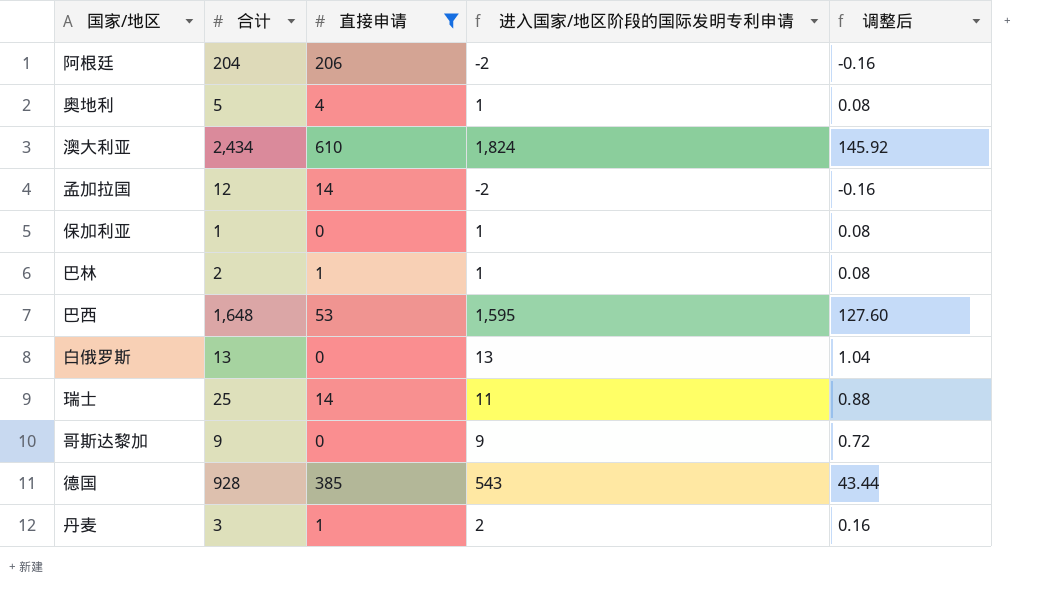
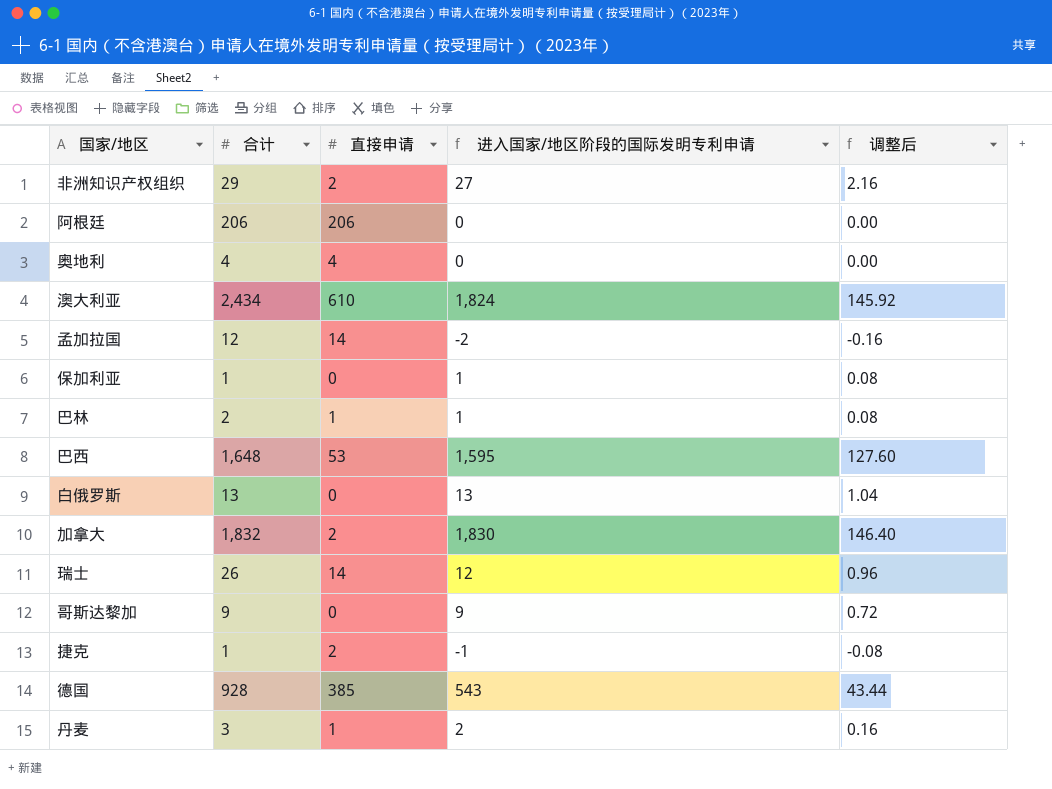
filter: 直接申请 != 2 -> none
阿根廷 | 合计: 204 -> 206
阿根廷 | 进入国家/地区阶段的国际发明专利申请: -2 -> 0
阿根廷 | 调整后: -0.16 -> 0.00
奥地利 | 合计: 5 -> 4
奥地利 | 进入国家/地区阶段的国际发明专利申请: 1 -> 0
奥地利 | 调整后: 0.08 -> 0.00
瑞士 | 合计: 25 -> 26
瑞士 | 进入国家/地区阶段的国际发明专利申请: 11 -> 12
瑞士 | 调整后: 0.88 -> 0.96

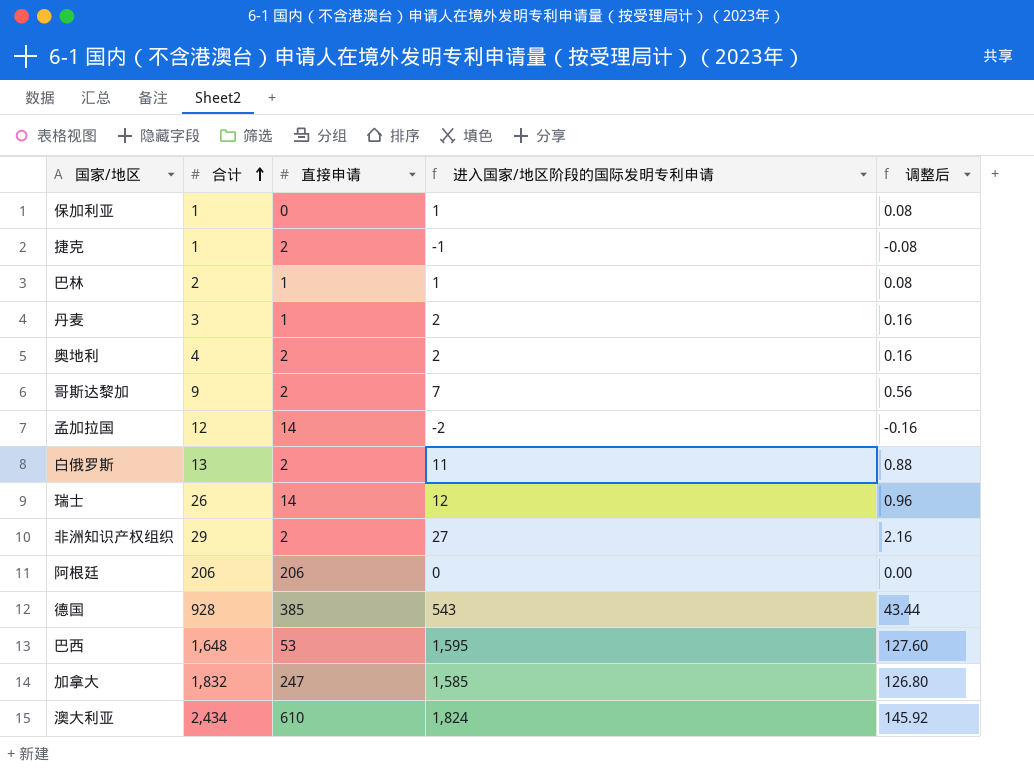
row order: none -> 合计 ascending
奥地利 | 直接申请: 4 -> 2
奥地利 | 进入国家/地区阶段的国际发明专利申请: 0 -> 2
奥地利 | 调整后: 0.00 -> 0.16
哥斯达黎加 | 直接申请: 0 -> 2
哥斯达黎加 | 进入国家/地区阶段的国际发明专利申请: 9 -> 7
哥斯达黎加 | 调整后: 0.72 -> 0.56
白俄罗斯 | 直接申请: 0 -> 2
白俄罗斯 | 进入国家/地区阶段的国际发明专利申请: 13 -> 11
白俄罗斯 | 调整后: 1.04 -> 0.88
加拿大 | 直接申请: 2 -> 247
加拿大 | 进入国家/地区阶段的国际发明专利申请: 1,830 -> 1,585
加拿大 | 调整后: 146.40 -> 126.80

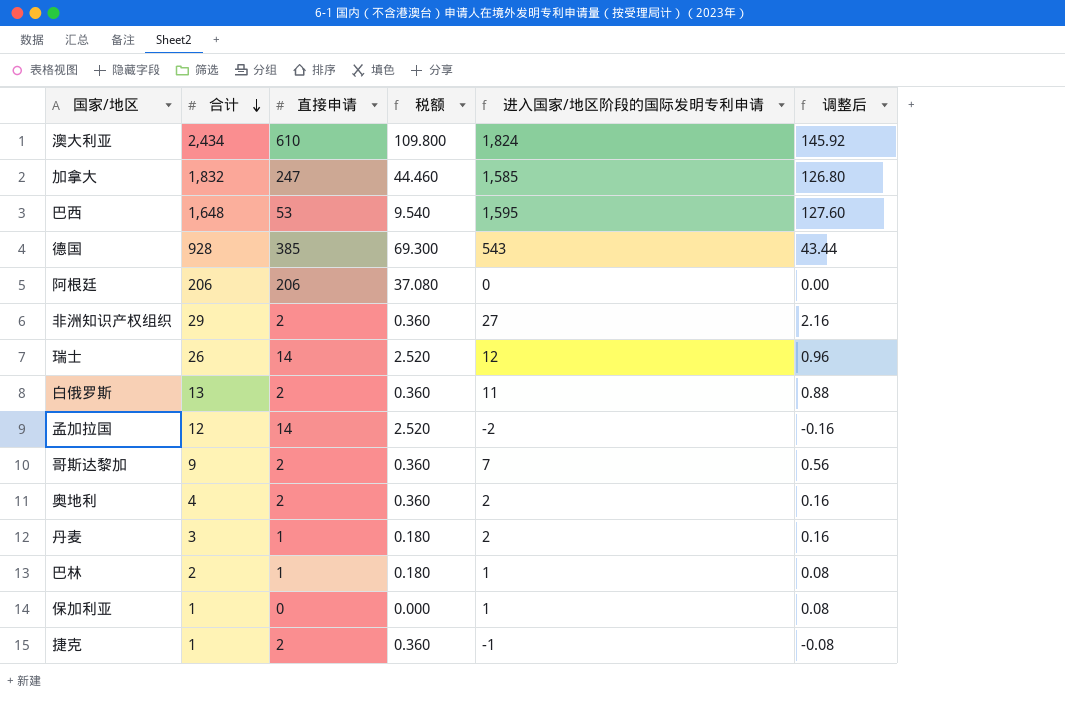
row order: 合计 ascending -> 合计 descending
column 税额 | formula: none -> [直接申请] * 0.18

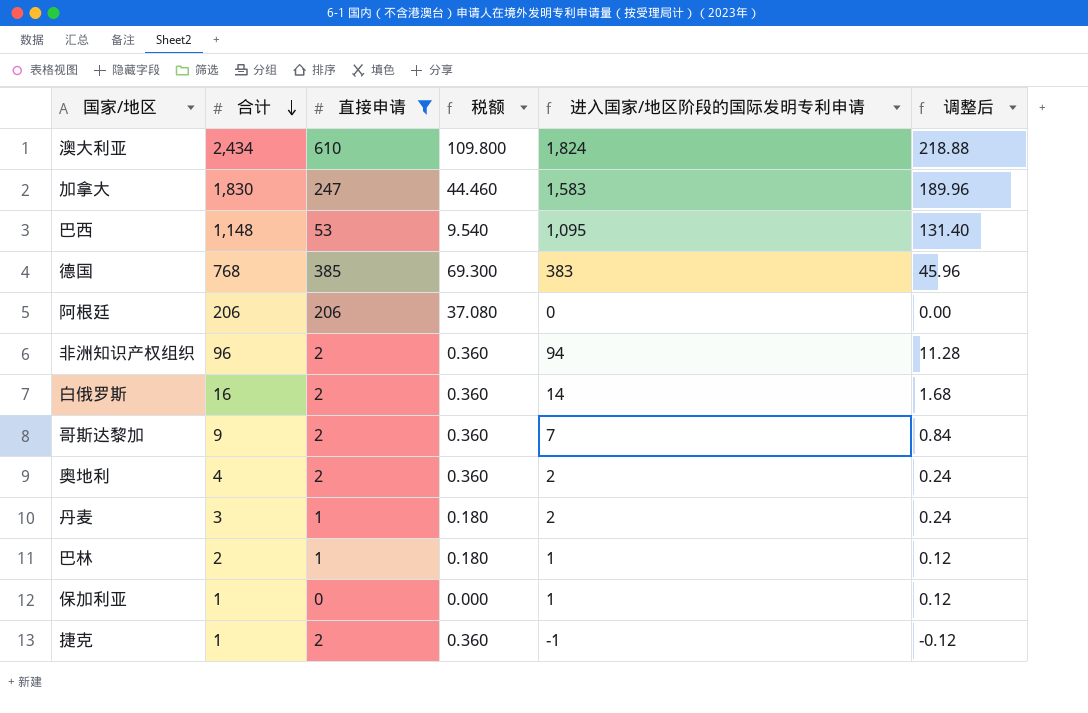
filter: none -> 直接申请 != 14
column 调整后 | formula: [进入国家/地区阶段的国际发明专利申请] * 0.08 -> [进入国家/地区阶段的国际发明专利申请] * 0.12
加拿大 | 合计: 1,832 -> 1,830
加拿大 | 进入国家/地区阶段的国际发明专利申请: 1,585 -> 1,583
巴西 | 合计: 1,648 -> 1,148
巴西 | 进入国家/地区阶段的国际发明专利申请: 1,595 -> 1,095
德国 | 合计: 928 -> 768
德国 | 进入国家/地区阶段的国际发明专利申请: 543 -> 383
非洲知识产权组织 | 合计: 29 -> 96
非洲知识产权组织 | 进入国家/地区阶段的国际发明专利申请: 27 -> 94
白俄罗斯 | 合计: 13 -> 16
白俄罗斯 | 进入国家/地区阶段的国际发明专利申请: 11 -> 14

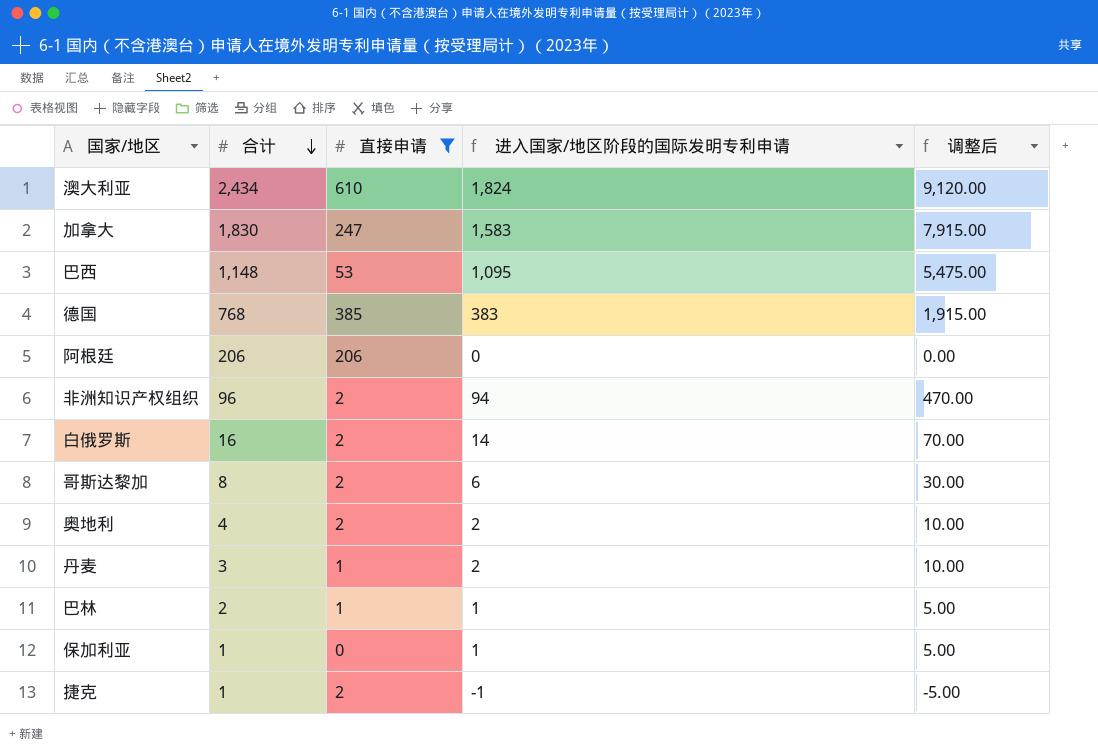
column 税额 | formula: [直接申请] * 0.18 -> none
column 调整后 | formula: [进入国家/地区阶段的国际发明专利申请] * 0.12 -> [进入国家/地区阶段的国际发明专利申请] * 5
哥斯达黎加 | 合计: 9 -> 8
哥斯达黎加 | 进入国家/地区阶段的国际发明专利申请: 7 -> 6

